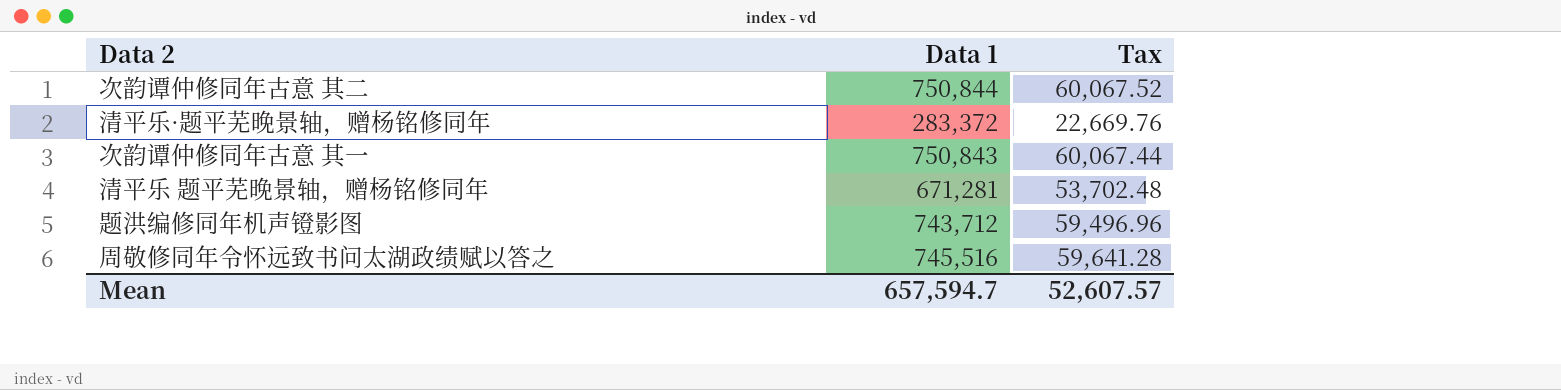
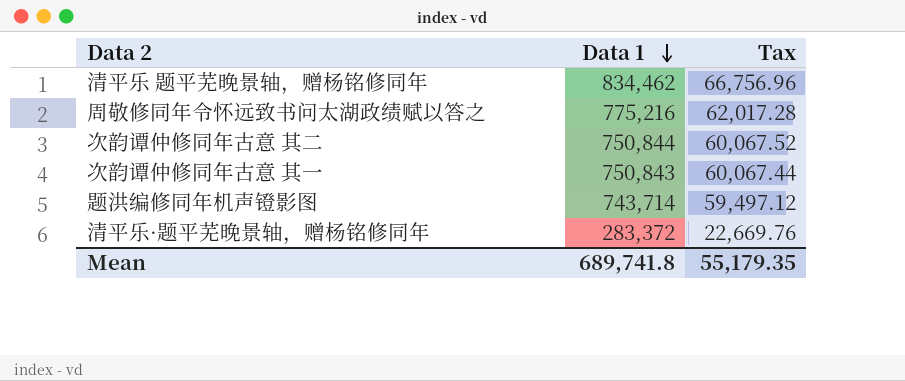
row order: none -> Data 1 descending
清平乐 题平芜晚景轴，赠杨铭修同年 | Data 1: 671,281 -> 834,462
清平乐 题平芜晚景轴，赠杨铭修同年 | Tax: 53,702.48 -> 66,756.96
周敬修同年令怀远致书问太湖政绩赋以答之 | Data 1: 745,516 -> 775,216
周敬修同年令怀远致书问太湖政绩赋以答之 | Tax: 59,641.28 -> 62,017.28
题洪编修同年机声镫影图 | Data 1: 743,712 -> 743,714
题洪编修同年机声镫影图 | Tax: 59,496.96 -> 59,497.12
Mean | Data 1: 657,594.7 -> 689,741.8
Mean | Tax: 52,607.57 -> 55,179.35

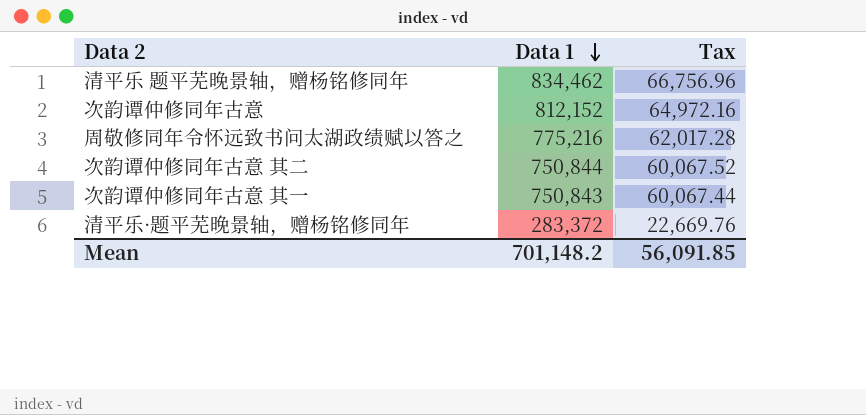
row 题洪编修同年机声镫影图: 743,714 | 59,497.12 -> none
row 次韵谭仲修同年古意: none -> 812,152 | 64,972.16
Mean | Data 1: 689,741.8 -> 701,148.2
Mean | Tax: 55,179.35 -> 56,091.85

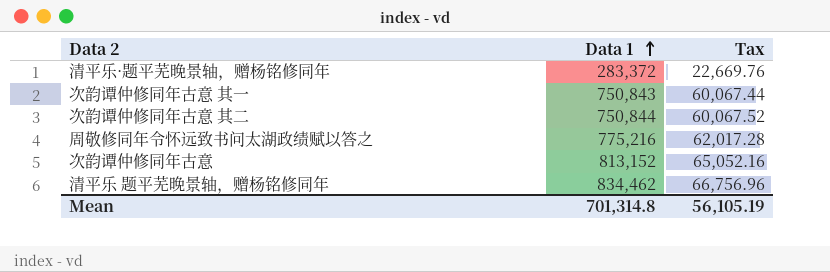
row order: Data 1 descending -> Data 1 ascending
次韵谭仲修同年古意 | Data 1: 812,152 -> 813,152
次韵谭仲修同年古意 | Tax: 64,972.16 -> 65,052.16
Mean | Data 1: 701,148.2 -> 701,314.8
Mean | Tax: 56,091.85 -> 56,105.19

